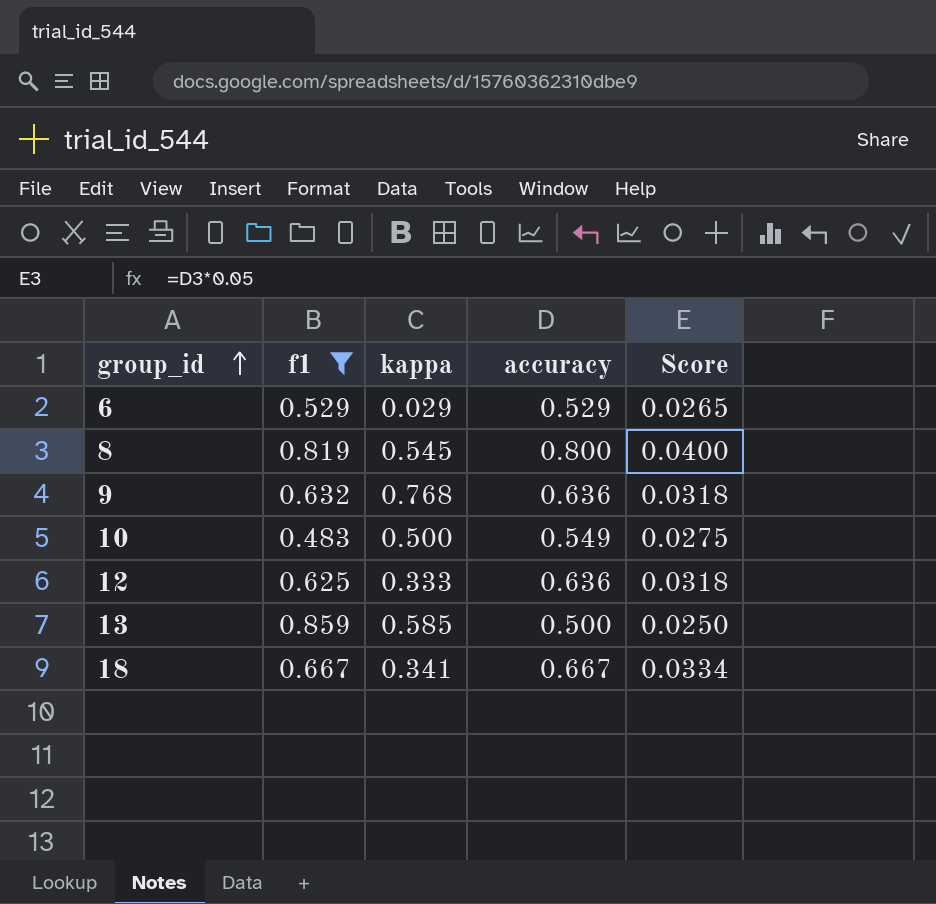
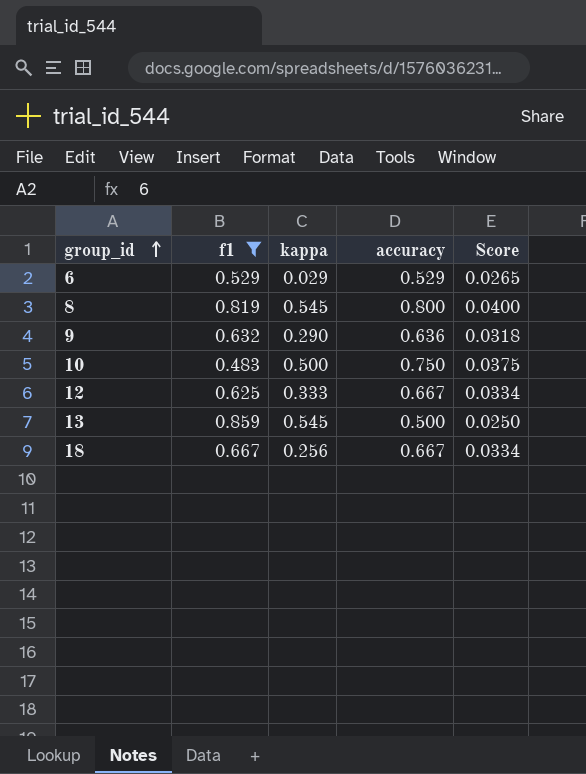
9 | kappa: 0.768 -> 0.290
10 | accuracy: 0.549 -> 0.750
10 | Score: 0.0275 -> 0.0375
12 | accuracy: 0.636 -> 0.667
12 | Score: 0.0318 -> 0.0334
13 | kappa: 0.585 -> 0.545
18 | kappa: 0.341 -> 0.256

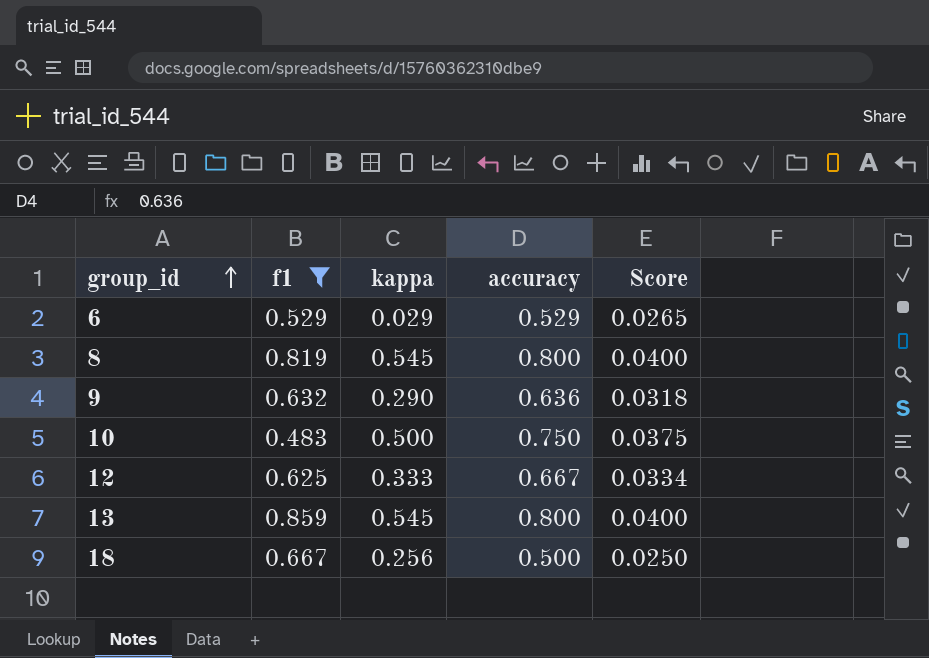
13 | accuracy: 0.500 -> 0.800
13 | Score: 0.0250 -> 0.0400
18 | accuracy: 0.667 -> 0.500
18 | Score: 0.0334 -> 0.0250

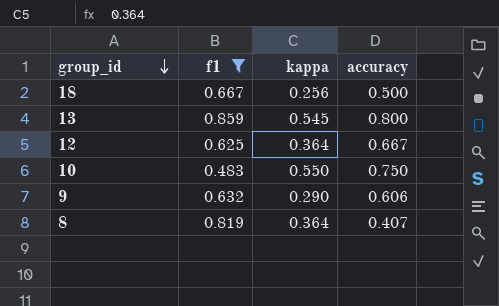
row order: group_id ascending -> group_id descending
column Score | formula: [accuracy] * 0.05 -> none
row 6: 0.529 | 0.029 | 0.529 | 0.0265 -> none
12 | kappa: 0.333 -> 0.364
10 | kappa: 0.500 -> 0.550
9 | accuracy: 0.636 -> 0.606
8 | kappa: 0.545 -> 0.364
8 | accuracy: 0.800 -> 0.407

